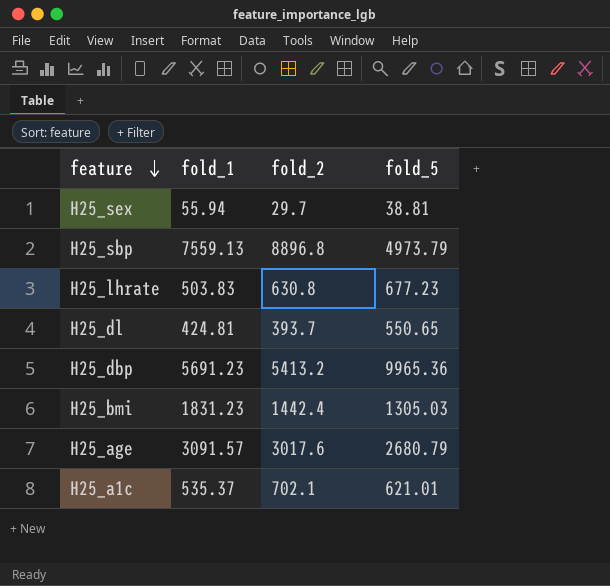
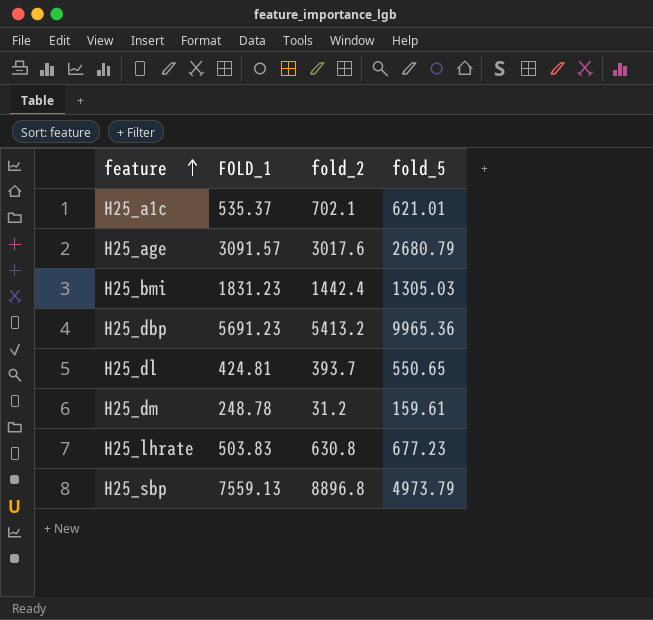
row order: feature descending -> feature ascending
column name: fold_1 -> FOLD_1
row H25_sex: 55.94 | 29.7 | 38.81 -> none
row H25_dm: none -> 248.78 | 31.2 | 159.61

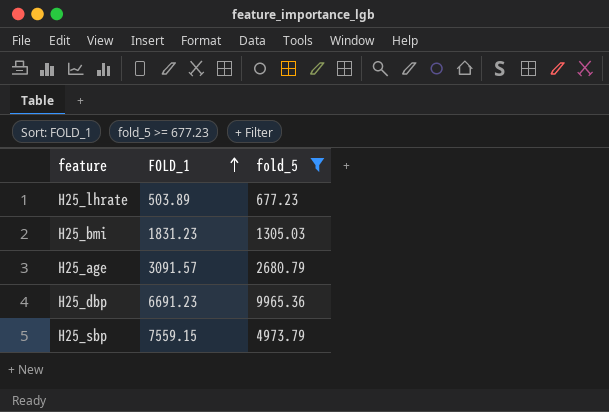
filter: none -> fold_5 >= 677.23
row order: feature ascending -> FOLD_1 ascending
column fold_2 | position: 3 -> none
H25_lhrate | FOLD_1: 503.83 -> 503.89
H25_dbp | FOLD_1: 5691.23 -> 6691.23
H25_sbp | FOLD_1: 7559.13 -> 7559.15

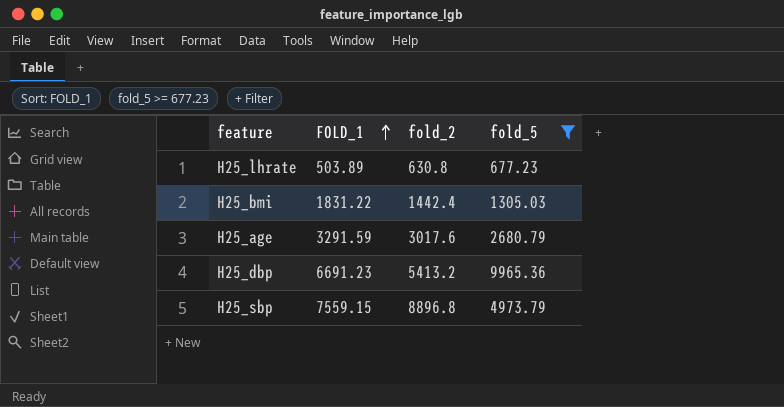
column fold_2 | position: none -> 3
H25_bmi | FOLD_1: 1831.23 -> 1831.22
H25_age | FOLD_1: 3091.57 -> 3291.59

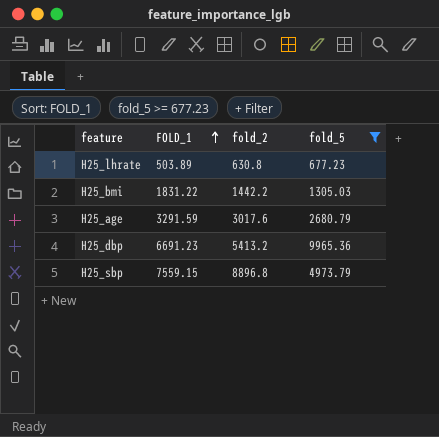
H25_bmi | fold_2: 1442.4 -> 1442.2

